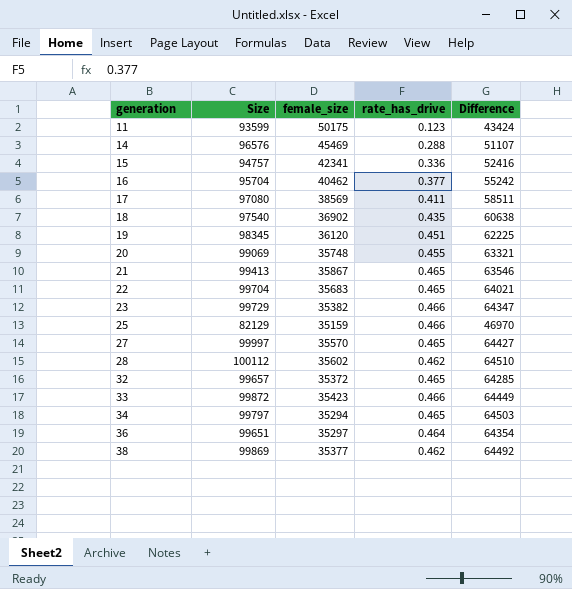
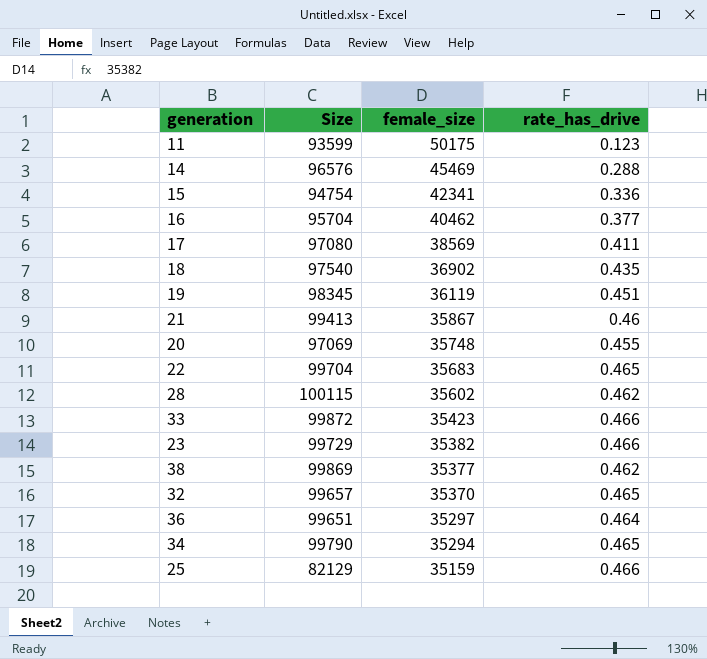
row order: generation ascending -> female_size descending
column Difference | formula: [Size] - [female_size] -> none
row 27: 99997 | 35570 | 0.465 | 64427 -> none
15 | Size: 94757 -> 94754
19 | female_size: 36120 -> 36119
21 | rate_has_drive: 0.465 -> 0.46
20 | Size: 99069 -> 97069
28 | Size: 100112 -> 100115
32 | female_size: 35372 -> 35370
34 | Size: 99797 -> 99790

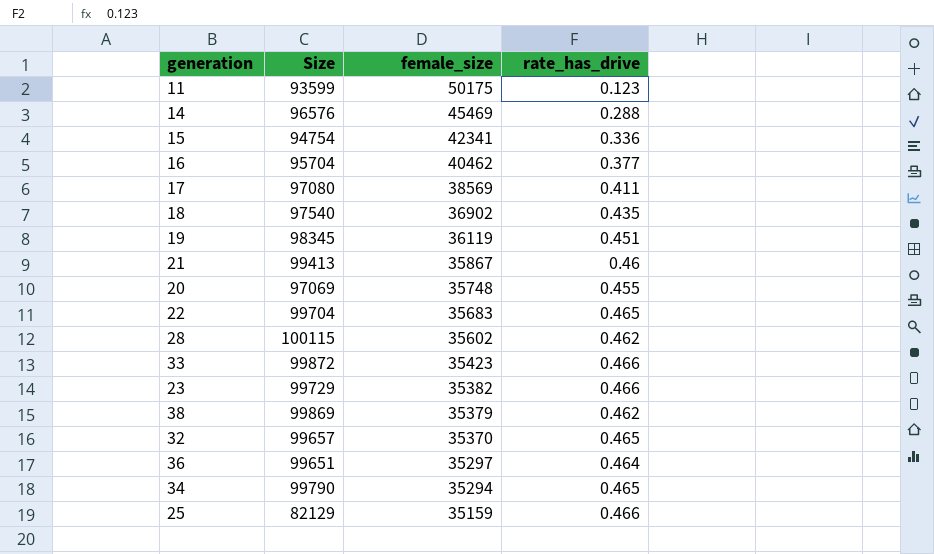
38 | female_size: 35377 -> 35379

